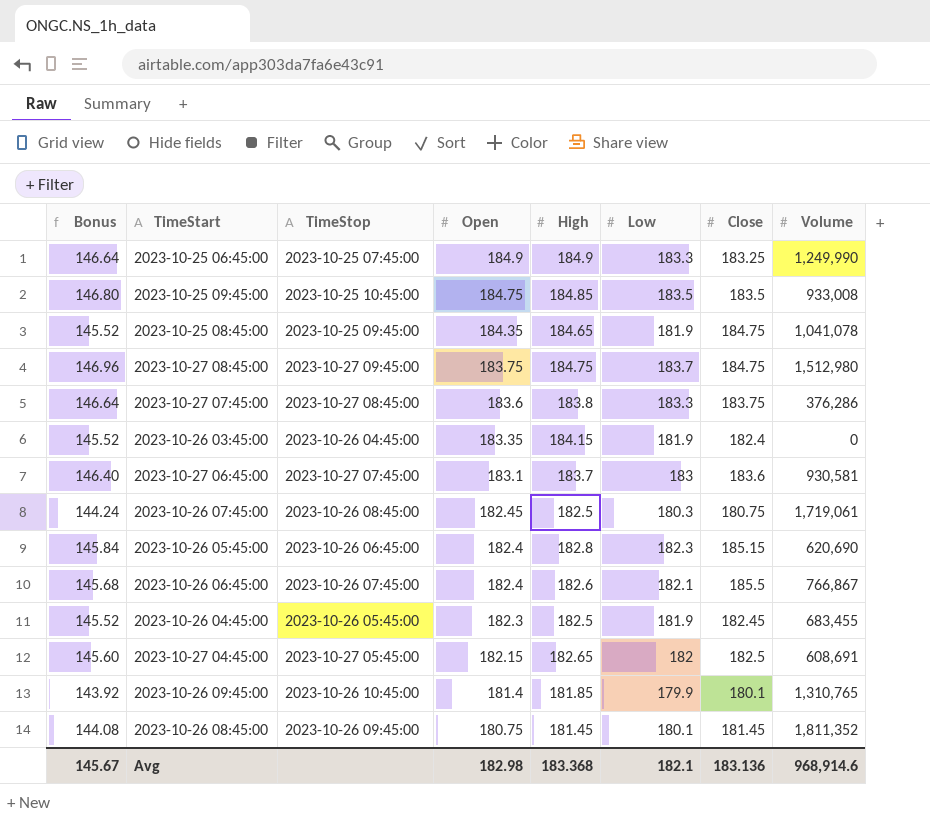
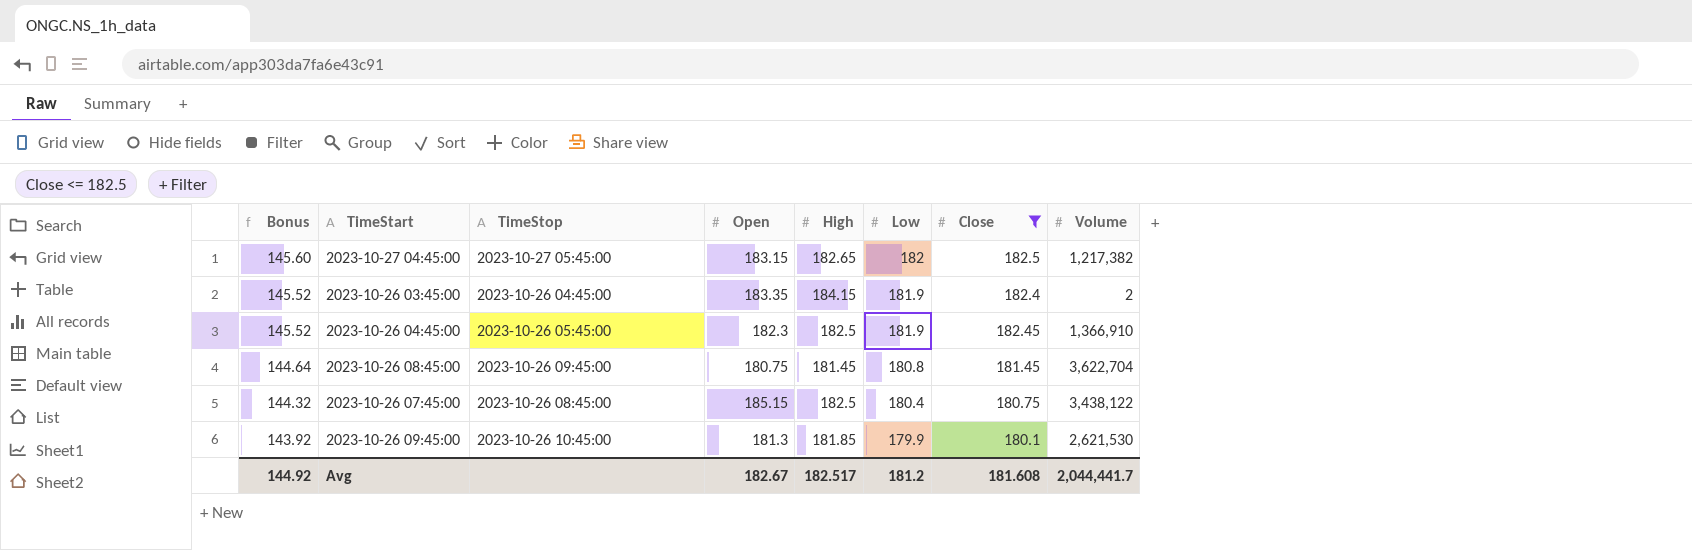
filter: none -> Close <= 182.5
row order: Open descending -> Bonus descending
2023-10-27 04:45:00 | Open: 182.15 -> 183.15
2023-10-27 04:45:00 | Volume: 608,691 -> 1,217,382
2023-10-26 03:45:00 | Volume: 0 -> 2
2023-10-26 04:45:00 | Volume: 683,455 -> 1,366,910
2023-10-26 08:45:00 | Bonus: 144.08 -> 144.64
2023-10-26 08:45:00 | Low: 180.1 -> 180.8
2023-10-26 08:45:00 | Volume: 1,811,352 -> 3,622,704
2023-10-26 07:45:00 | Bonus: 144.24 -> 144.32
2023-10-26 07:45:00 | Open: 182.45 -> 185.15
2023-10-26 07:45:00 | Low: 180.3 -> 180.4
2023-10-26 07:45:00 | Volume: 1,719,061 -> 3,438,122
2023-10-26 09:45:00 | Open: 181.4 -> 181.3
2023-10-26 09:45:00 | Volume: 1,310,765 -> 2,621,530
Avg | Bonus: 145.67 -> 144.92
Avg | Open: 182.98 -> 182.67
Avg | High: 183.368 -> 182.517
Avg | Low: 182.1 -> 181.2
Avg | Close: 183.136 -> 181.608
Avg | Volume: 968,914.6 -> 2,044,441.7

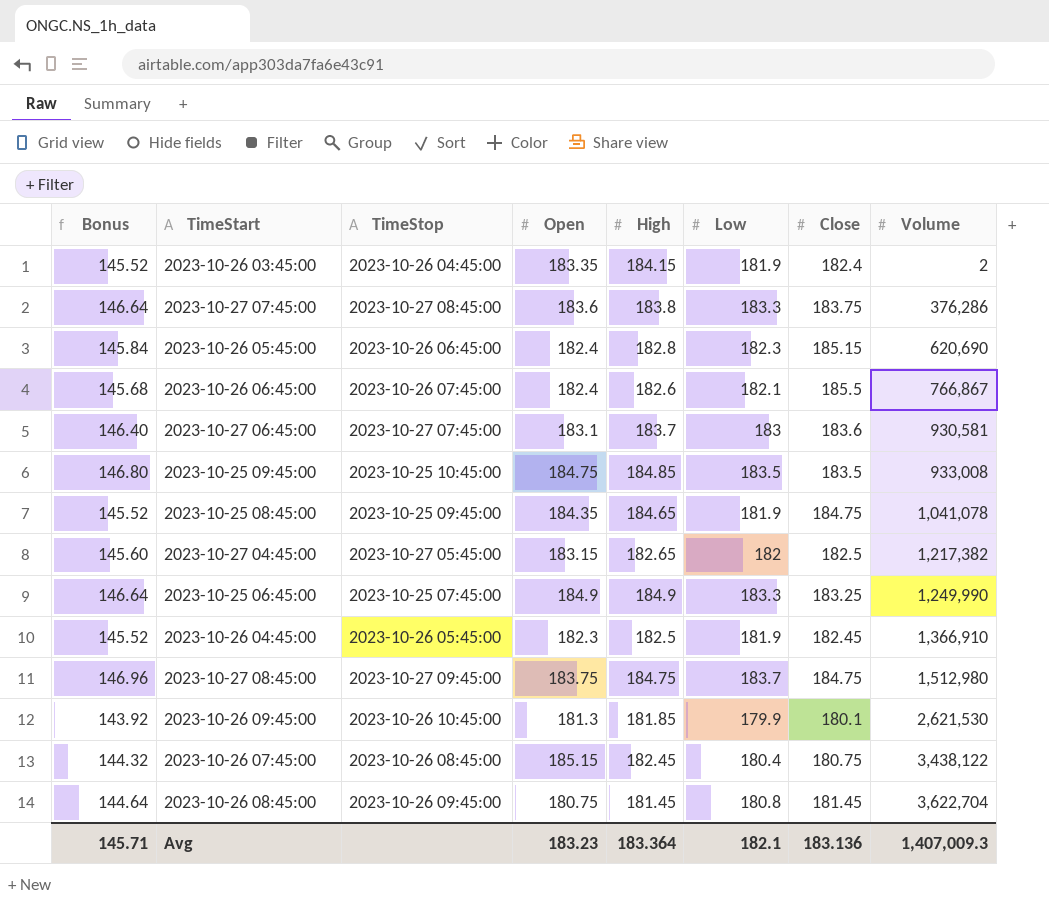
filter: Close <= 182.5 -> none
row order: Bonus descending -> Volume ascending
2023-10-26 07:45:00 | High: 182.5 -> 182.45
Avg | Bonus: 144.92 -> 145.71
Avg | Open: 182.67 -> 183.23
Avg | High: 182.517 -> 183.364
Avg | Low: 181.2 -> 182.1
Avg | Close: 181.608 -> 183.136
Avg | Volume: 2,044,441.7 -> 1,407,009.3

